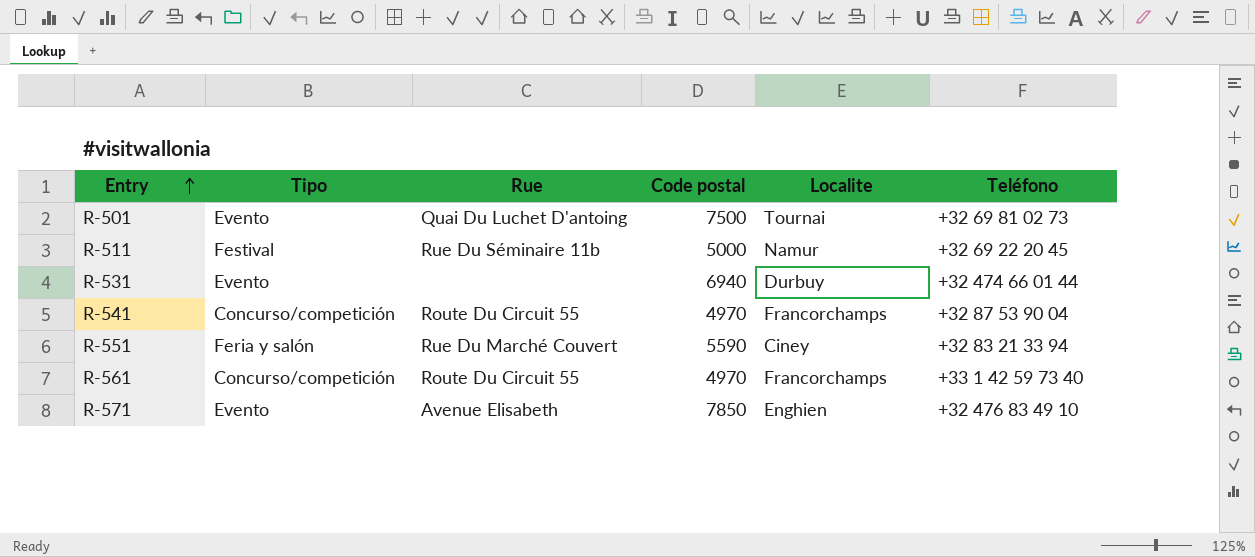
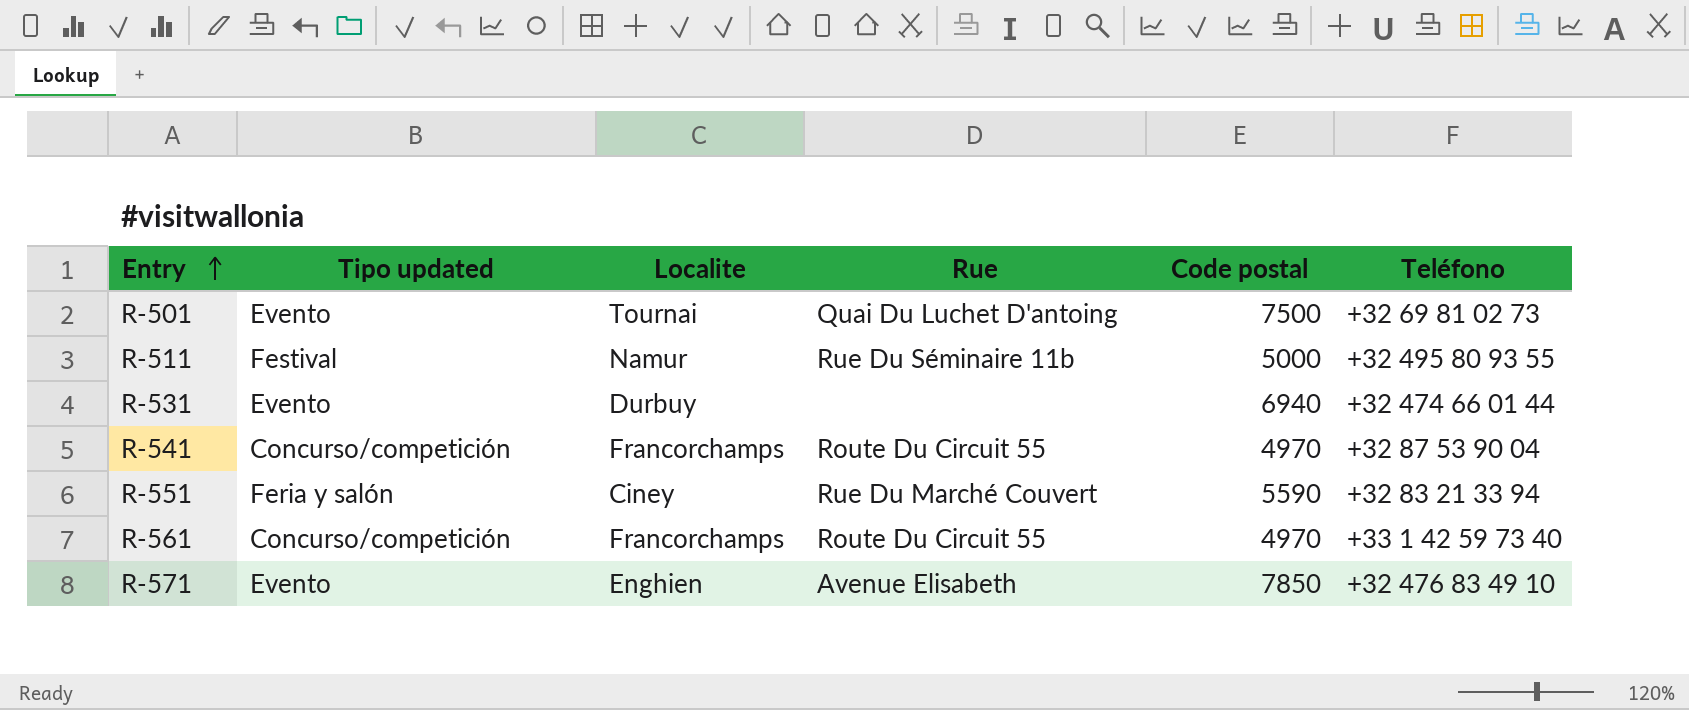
column name: Tipo -> Tipo updated
column Localite | position: 5 -> 3
R-511 | Teléfono: +32 69 22 20 45 -> +32 495 80 93 55

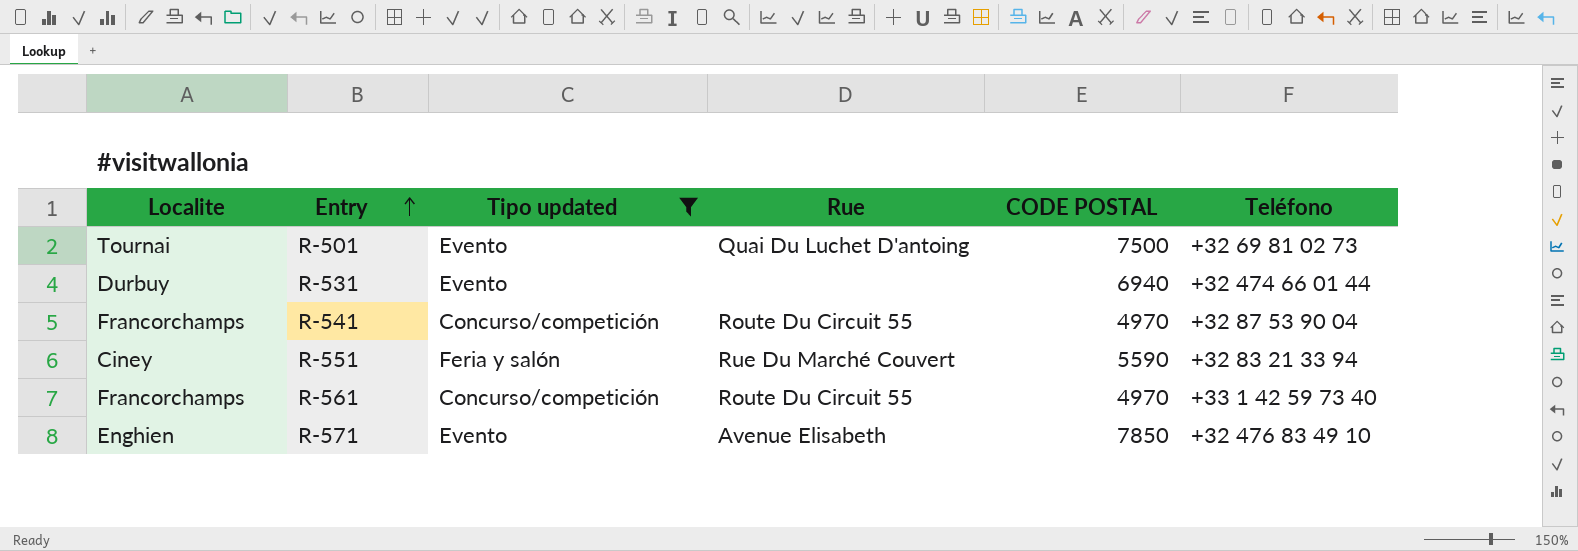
filter: none -> Tipo updated != Festival
column Localite | position: 3 -> 1
column name: Code postal -> CODE POSTAL

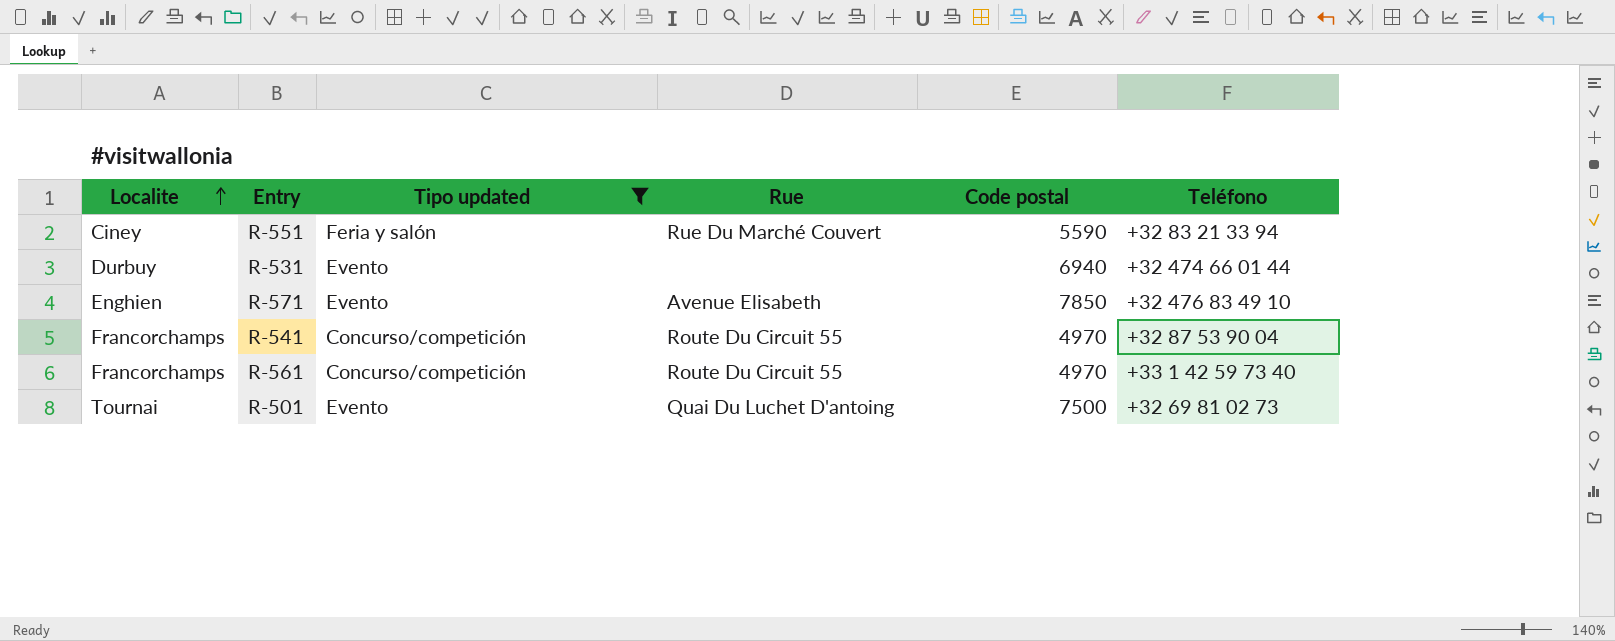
row order: Entry ascending -> Localite ascending
column name: CODE POSTAL -> Code postal

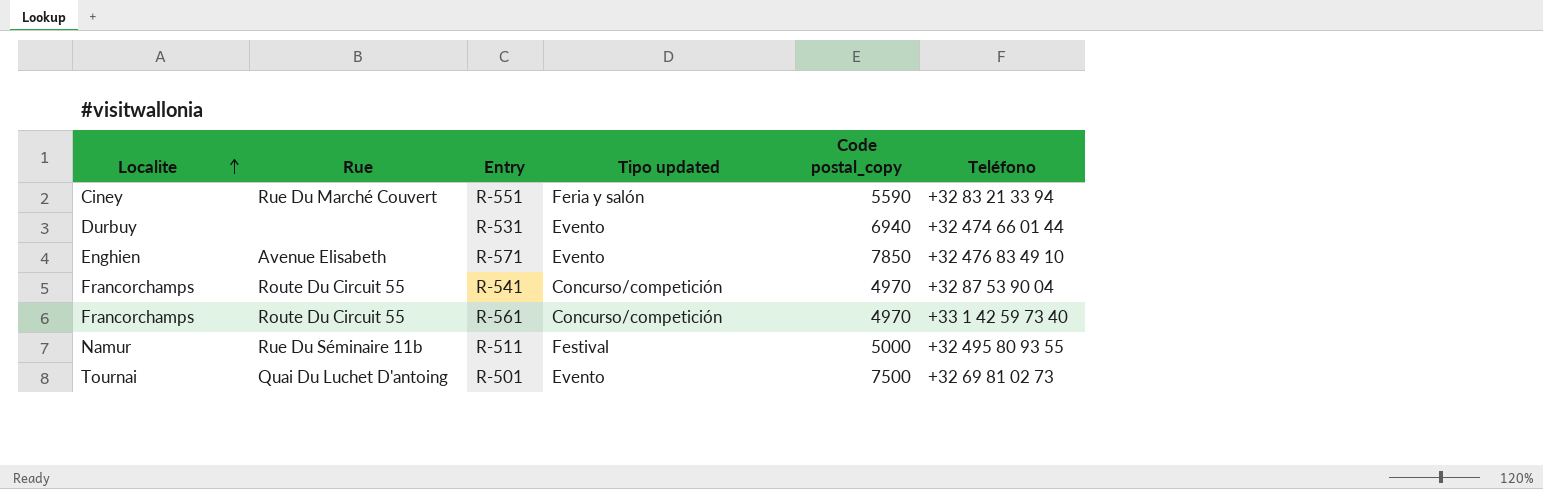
filter: Tipo updated != Festival -> none
column Rue | position: 4 -> 2
column name: Code postal -> Code postal_copy

